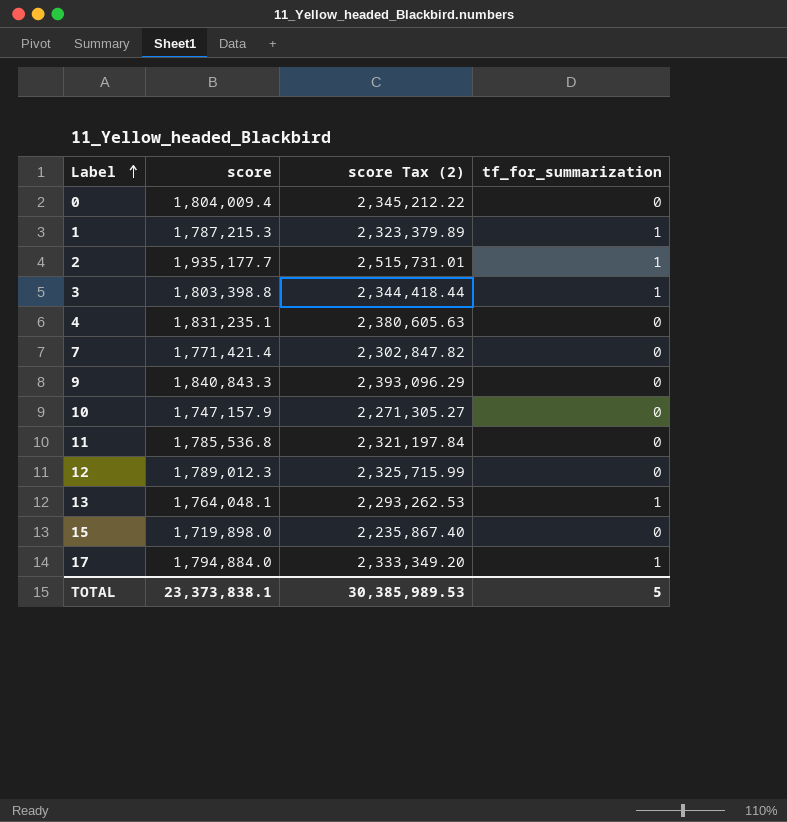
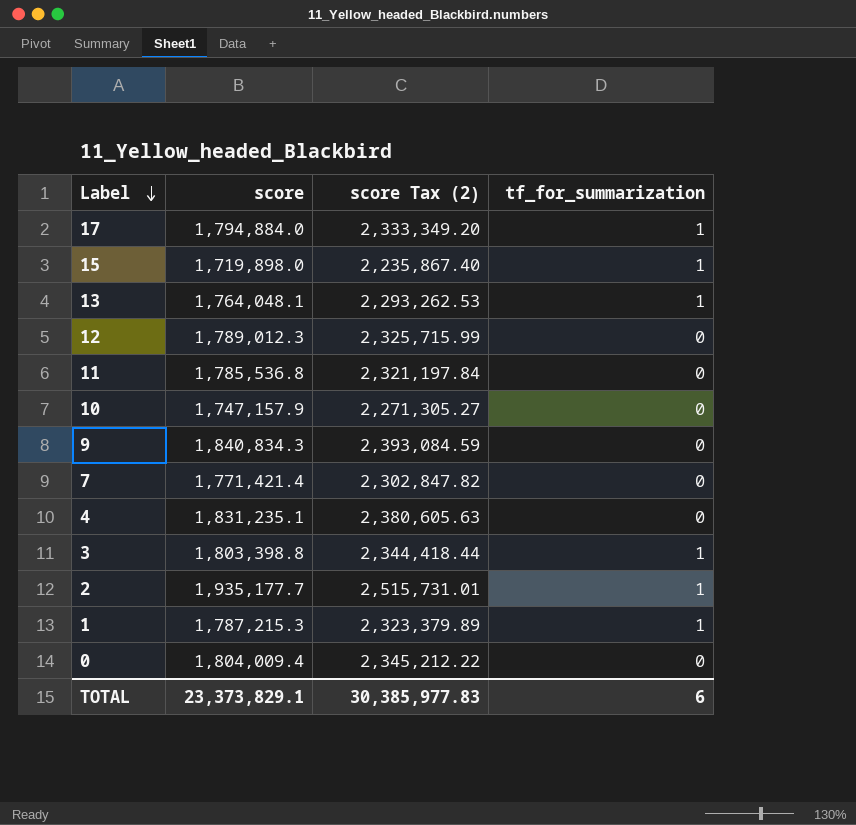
row order: Label ascending -> Label descending
15 | tf_for_summarization: 0 -> 1
9 | score: 1,840,843.3 -> 1,840,834.3
9 | score Tax (2): 2,393,096.29 -> 2,393,084.59
TOTAL | score: 23,373,838.1 -> 23,373,829.1
TOTAL | score Tax (2): 30,385,989.53 -> 30,385,977.83
TOTAL | tf_for_summarization: 5 -> 6

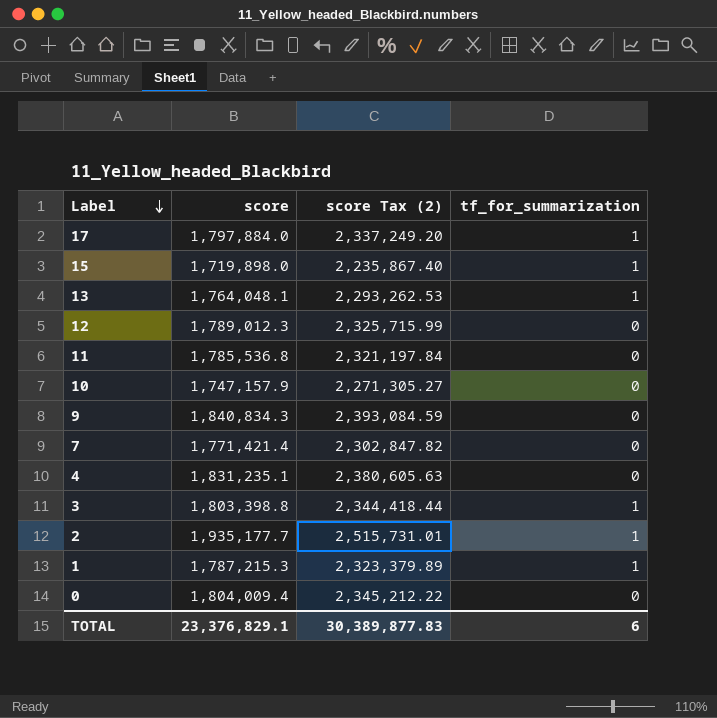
17 | score: 1,794,884.0 -> 1,797,884.0
17 | score Tax (2): 2,333,349.20 -> 2,337,249.20
TOTAL | score: 23,373,829.1 -> 23,376,829.1
TOTAL | score Tax (2): 30,385,977.83 -> 30,389,877.83

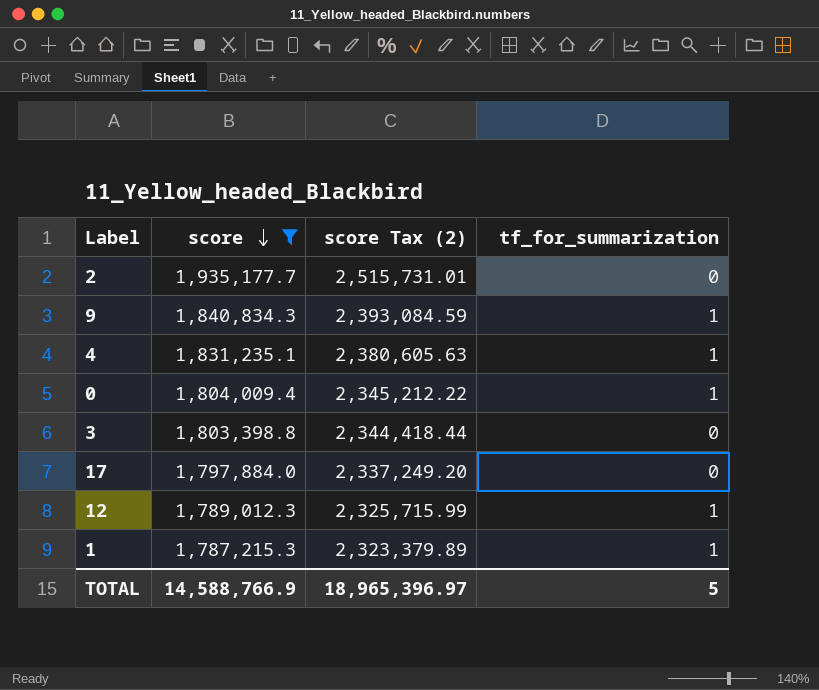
filter: none -> score >= 1,787,215.3
row order: Label descending -> score descending
2 | tf_for_summarization: 1 -> 0
9 | tf_for_summarization: 0 -> 1
4 | tf_for_summarization: 0 -> 1
0 | tf_for_summarization: 0 -> 1
3 | tf_for_summarization: 1 -> 0
17 | tf_for_summarization: 1 -> 0
12 | tf_for_summarization: 0 -> 1
TOTAL | score: 23,376,829.1 -> 14,588,766.9
TOTAL | score Tax (2): 30,389,877.83 -> 18,965,396.97
TOTAL | tf_for_summarization: 6 -> 5

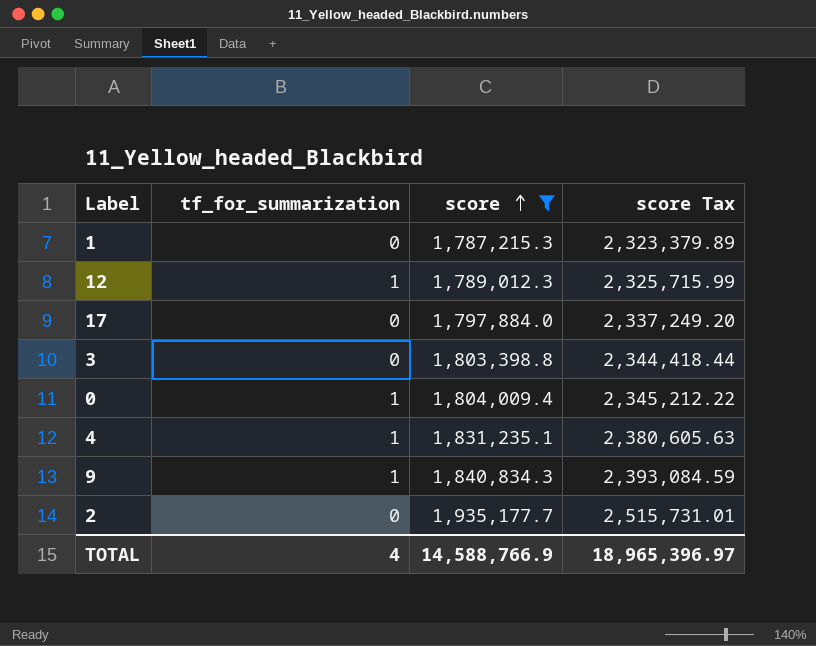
row order: score descending -> score ascending
column tf_for_summarization | position: 4 -> 2
column name: score Tax (2) -> score Tax
1 | tf_for_summarization: 1 -> 0
TOTAL | tf_for_summarization: 5 -> 4

